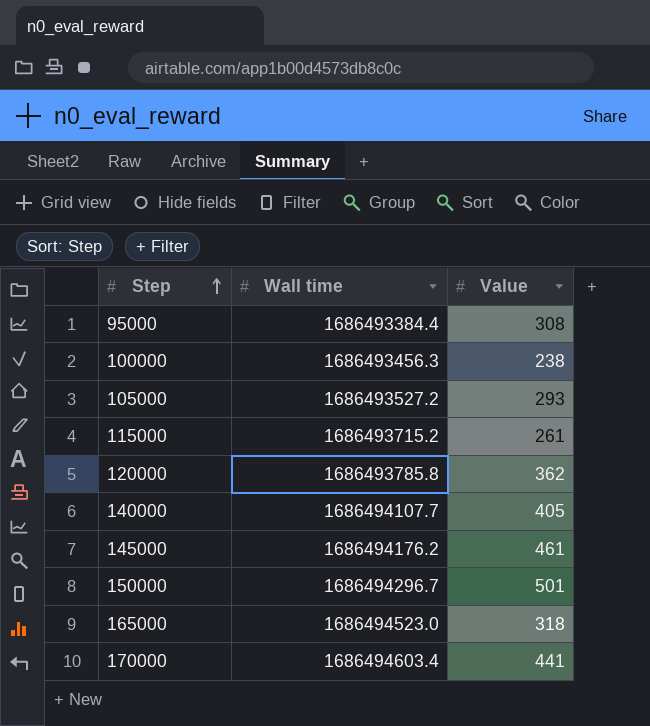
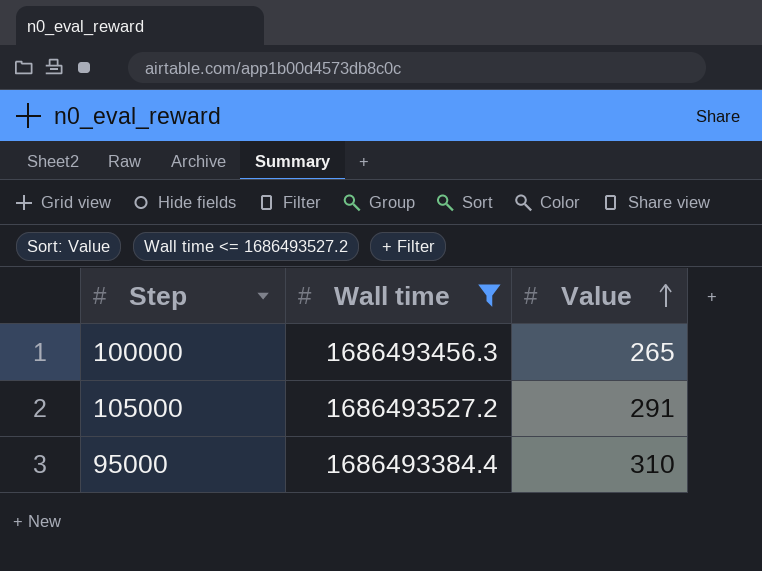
filter: none -> Wall time <= 1686493527.2
row order: Step ascending -> Value ascending
100000 | Value: 238 -> 265
105000 | Value: 293 -> 291
95000 | Value: 308 -> 310

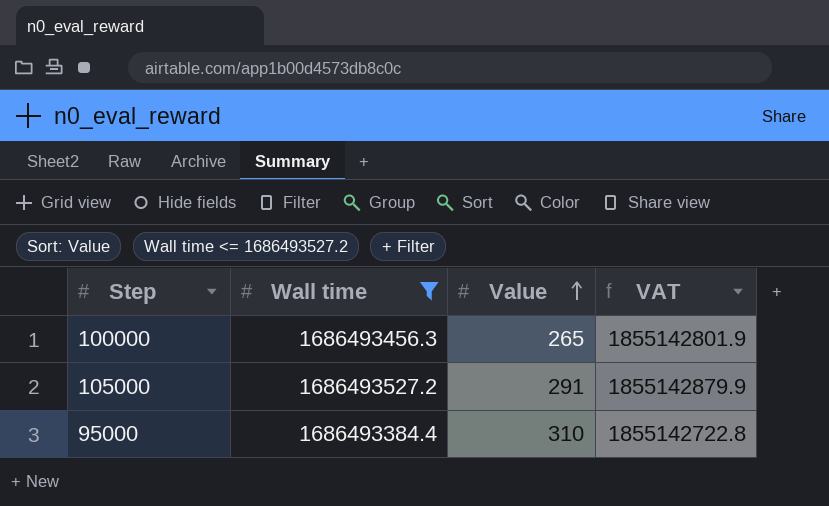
column VAT | formula: none -> [Wall time] * 1.1

